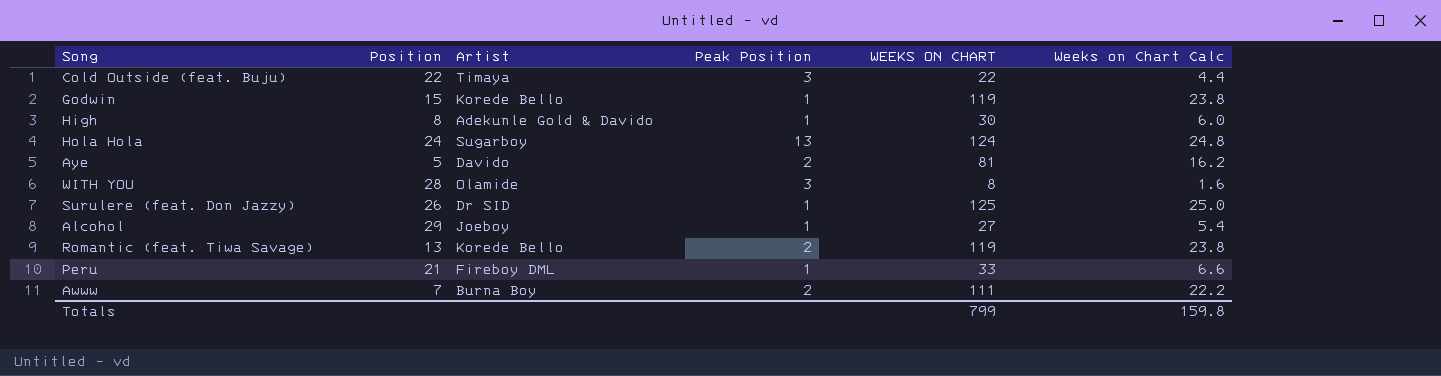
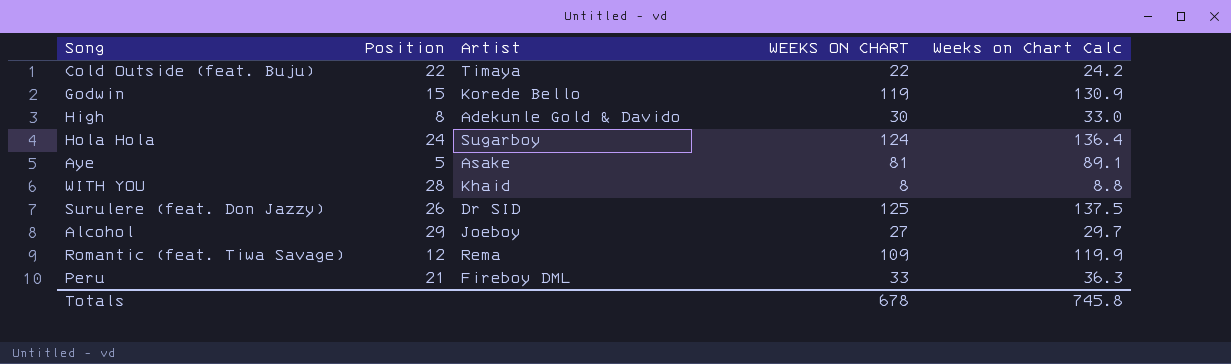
column Peak Position | position: 4 -> none
column Weeks on Chart Calc | formula: [WEEKS ON CHART] * 0.2 -> [WEEKS ON CHART] * 1.1
row Awww: 7 | Burna Boy | 2 | 111 | 22.2 -> none
Aye | Artist: Davido -> Asake
WITH YOU | Artist: Olamide -> Khaid
Romantic (feat. Tiwa Savage) | Position: 13 -> 12
Romantic (feat. Tiwa Savage) | Artist: Korede Bello -> Rema
Romantic (feat. Tiwa Savage) | WEEKS ON CHART: 119 -> 109
Totals | WEEKS ON CHART: 799 -> 678
Totals | Weeks on Chart Calc: 159.8 -> 745.8

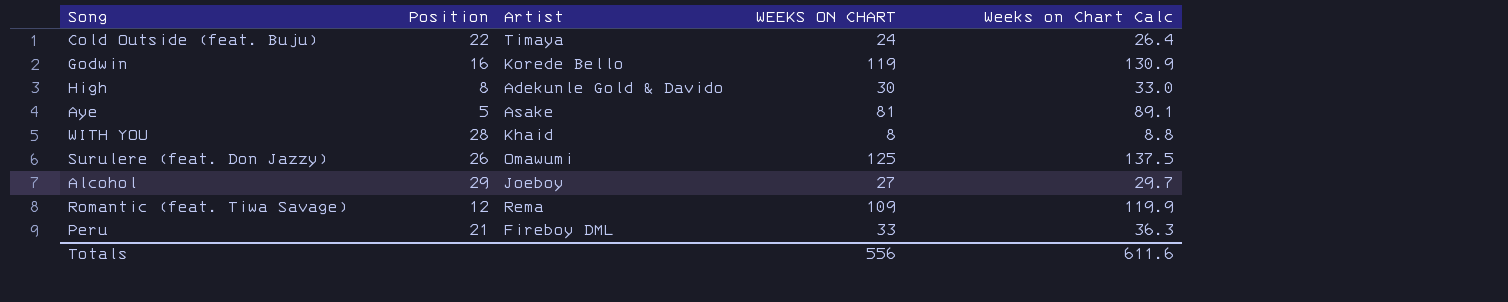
row Hola Hola: 24 | Sugarboy | 124 | 136.4 -> none
Cold Outside (feat. Buju) | WEEKS ON CHART: 22 -> 24
Cold Outside (feat. Buju) | Weeks on Chart Calc: 24.2 -> 26.4
Godwin | Position: 15 -> 16
Surulere (feat. Don Jazzy) | Artist: Dr SID -> Omawumi
Totals | WEEKS ON CHART: 678 -> 556
Totals | Weeks on Chart Calc: 745.8 -> 611.6

